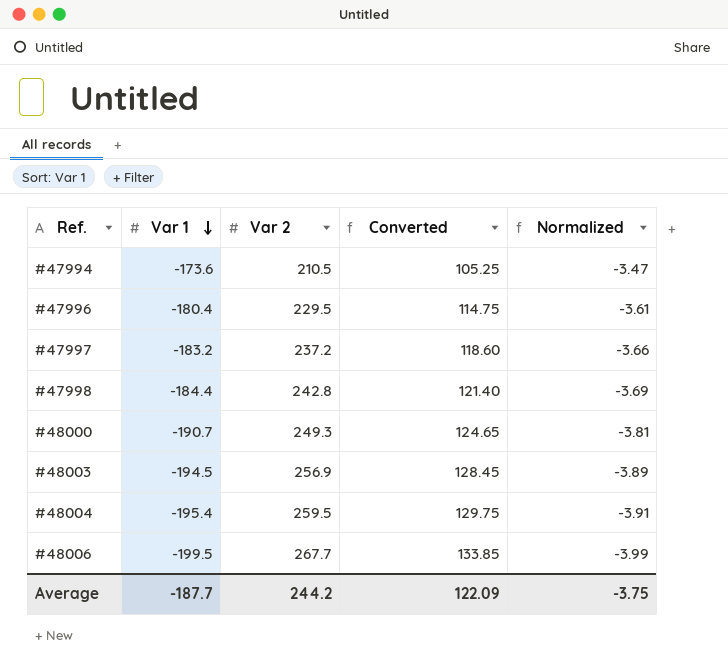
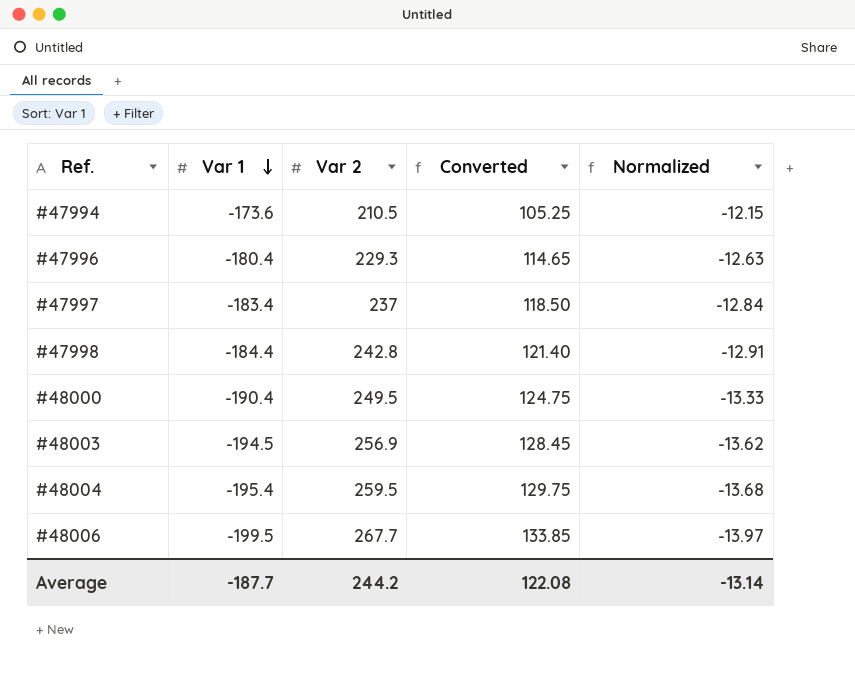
column Normalized | formula: [Var 1] * 0.02 -> [Var 1] * 0.07
#47996 | Var 2: 229.5 -> 229.3
#47996 | Converted: 114.75 -> 114.65
#47997 | Var 1: -183.2 -> -183.4
#47997 | Var 2: 237.2 -> 237
#47997 | Converted: 118.60 -> 118.50
#48000 | Var 1: -190.7 -> -190.4
#48000 | Var 2: 249.3 -> 249.5
#48000 | Converted: 124.65 -> 124.75
Average | Converted: 122.09 -> 122.08
Average | Normalized: -3.75 -> -13.14

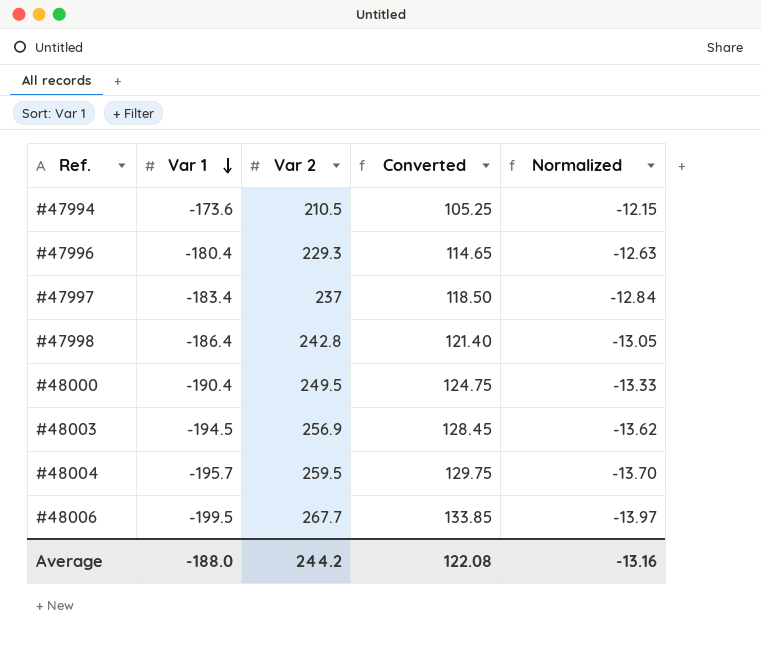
#47998 | Var 1: -184.4 -> -186.4
#47998 | Normalized: -12.91 -> -13.05
#48004 | Var 1: -195.4 -> -195.7
#48004 | Normalized: -13.68 -> -13.70
Average | Var 1: -187.7 -> -188.0
Average | Normalized: -13.14 -> -13.16

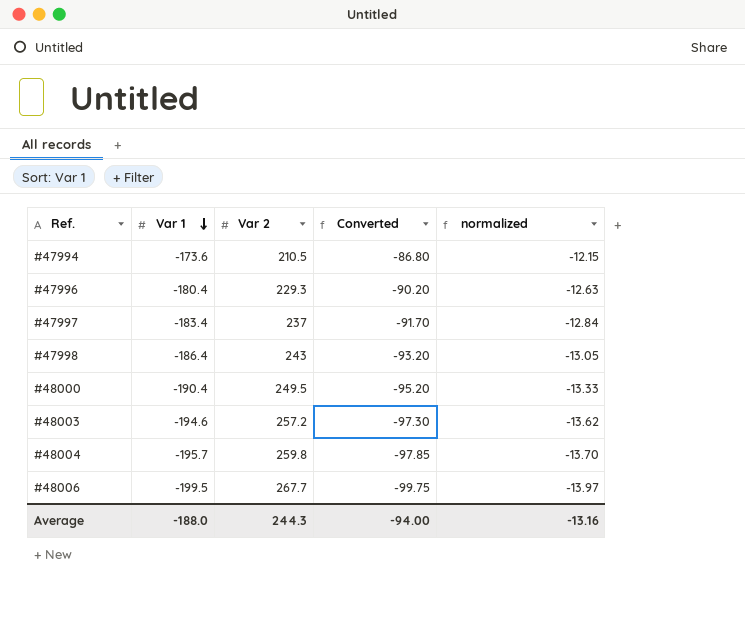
column Converted | formula: [Var 2] * 0.5 -> [Var 1] * 0.5
column name: Normalized -> normalized
#47998 | Var 2: 242.8 -> 243
#48003 | Var 1: -194.5 -> -194.6
#48003 | Var 2: 256.9 -> 257.2
#48004 | Var 2: 259.5 -> 259.8
Average | Var 2: 244.2 -> 244.3
Average | Converted: 122.08 -> -94.00

